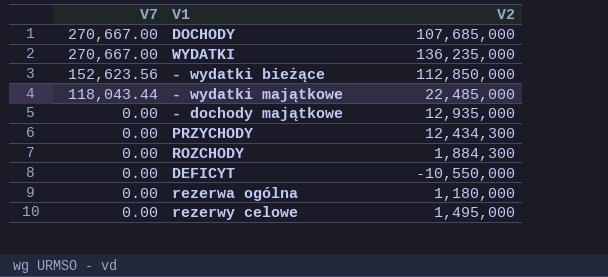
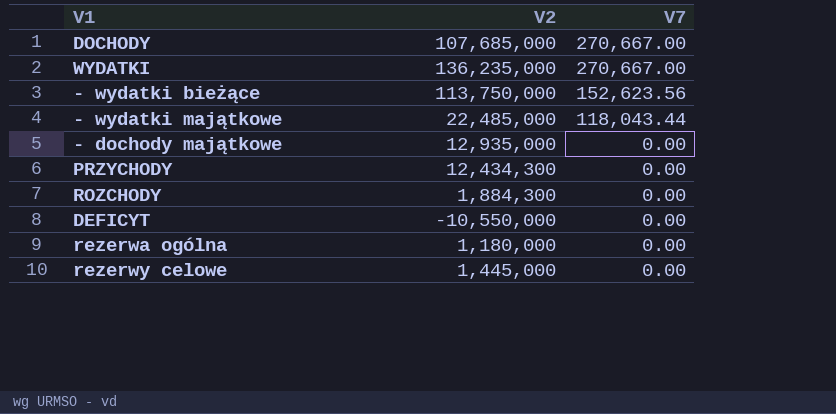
column V7 | position: 1 -> 3
- wydatki bieżące | V2: 112,850,000 -> 113,750,000
rezerwy celowe | V2: 1,495,000 -> 1,445,000

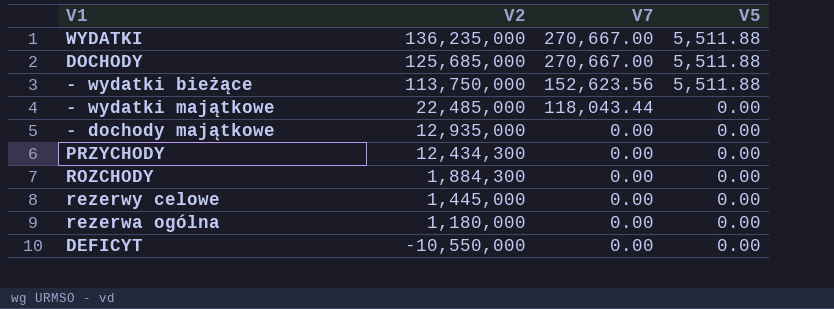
row order: V7 descending -> V2 descending
column V5 | position: none -> 4
DOCHODY | V2: 107,685,000 -> 125,685,000

